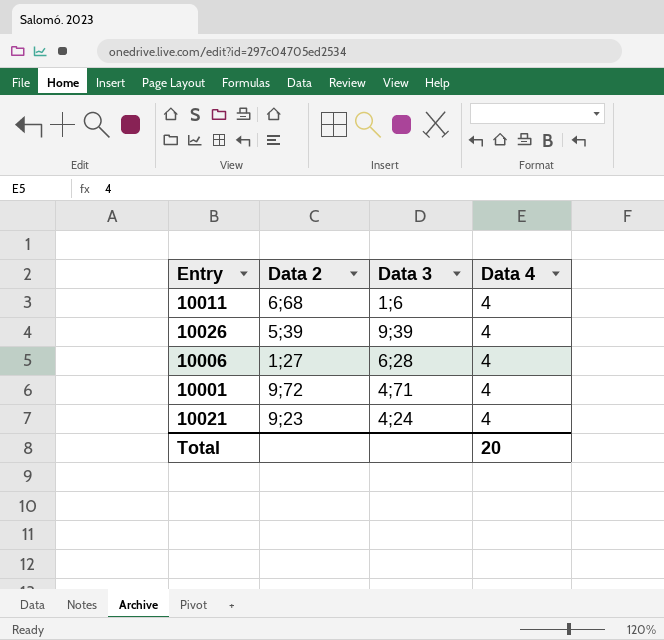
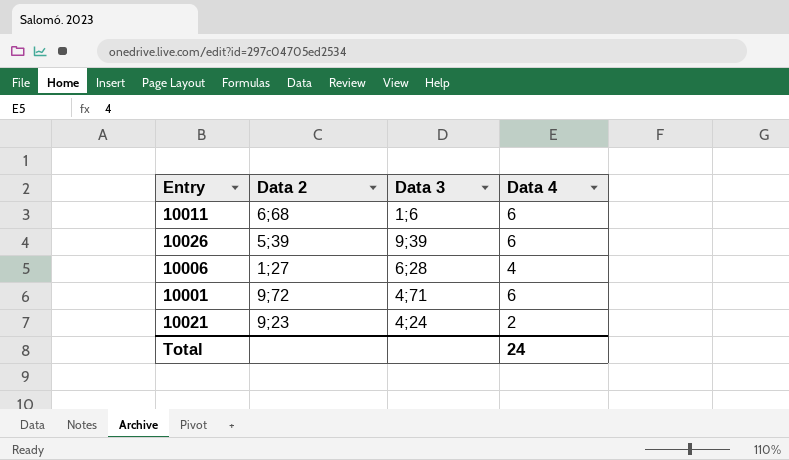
10011 | Data 4: 4 -> 6
10026 | Data 4: 4 -> 6
10001 | Data 4: 4 -> 6
10021 | Data 4: 4 -> 2
Total | Data 4: 20 -> 24

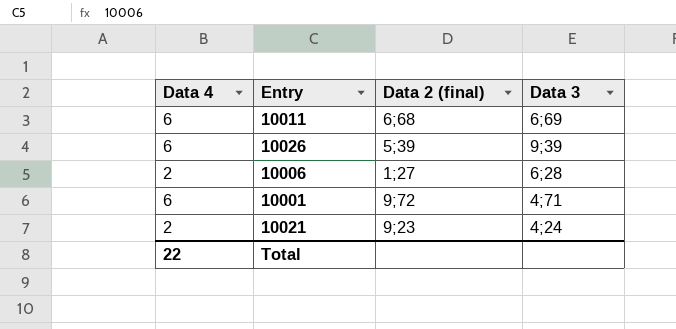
column Data 4 | position: 4 -> 1
column name: Data 2 -> Data 2 (final)
10011 | Data 3: 1;6 -> 6;69
10006 | Data 4: 4 -> 2
Total | Data 4: 24 -> 22

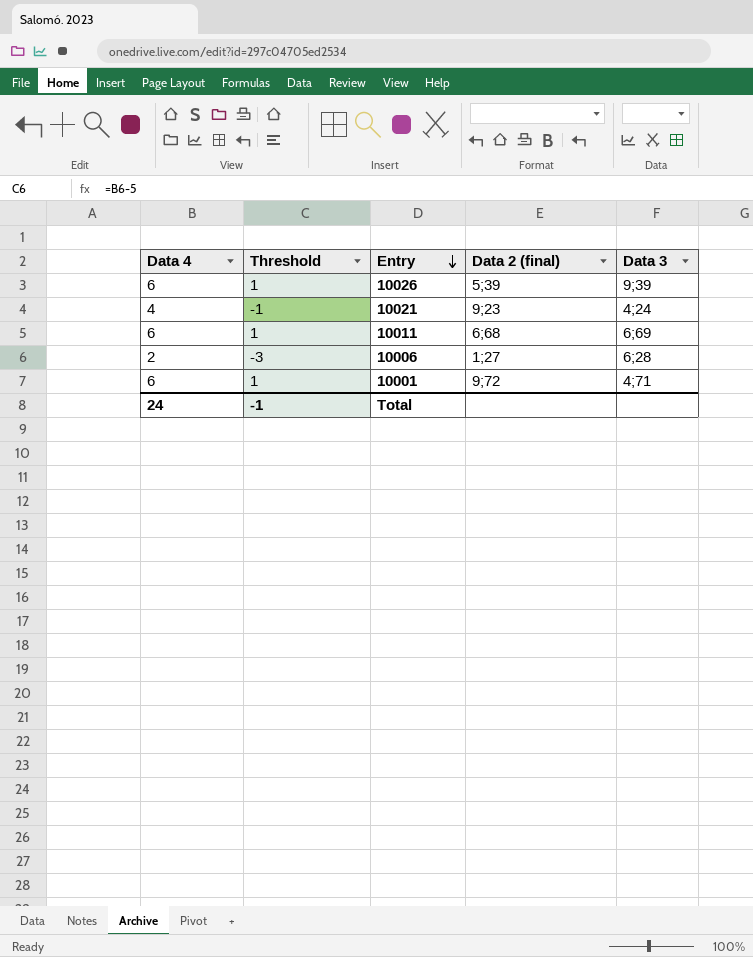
row order: none -> Entry descending
column Threshold | formula: none -> [Data 4] - 5
10021 | Data 4: 2 -> 4
Total | Data 4: 22 -> 24

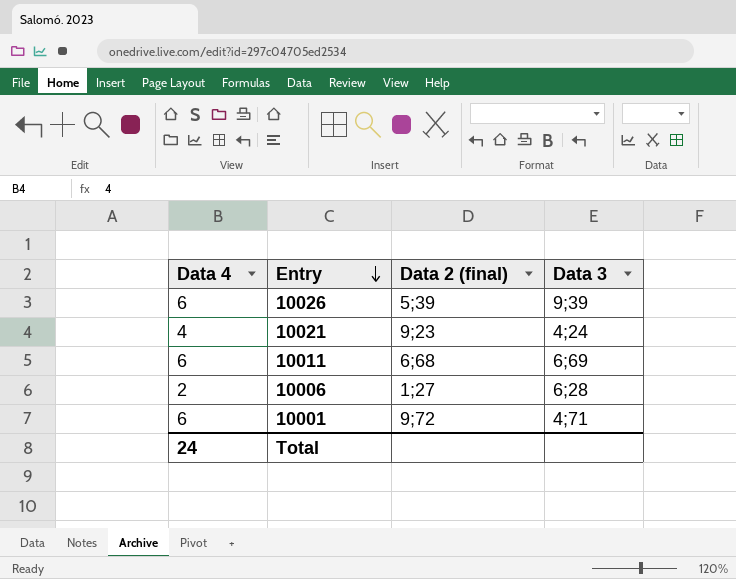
column Threshold | formula: [Data 4] - 5 -> none

